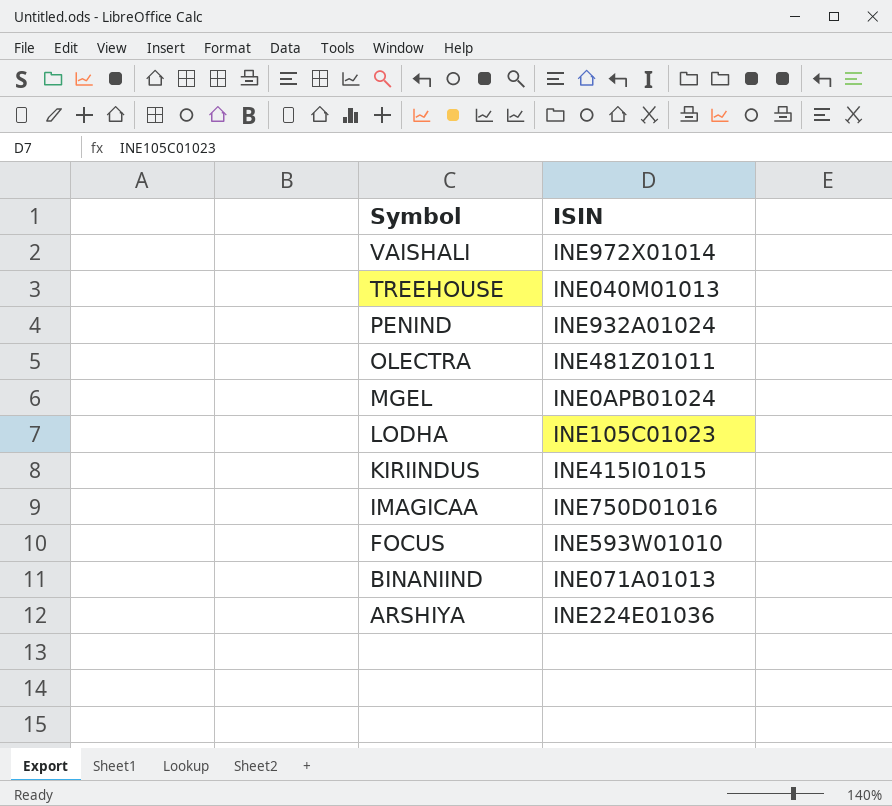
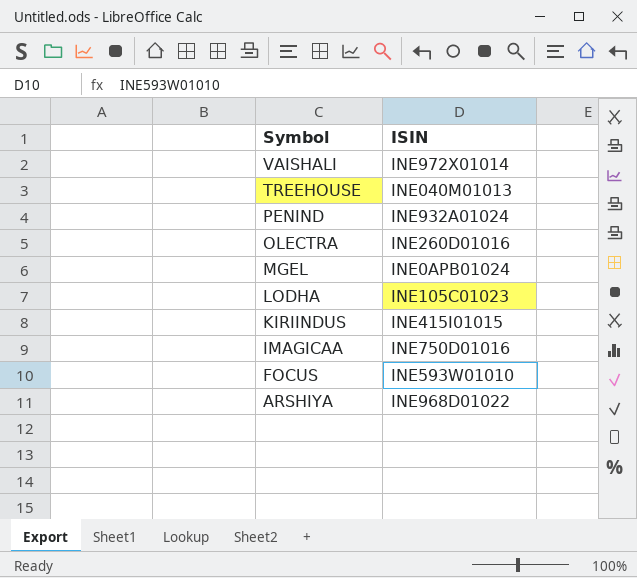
row BINANIIND: INE071A01013 -> none
OLECTRA | ISIN: INE481Z01011 -> INE260D01016
ARSHIYA | ISIN: INE224E01036 -> INE968D01022

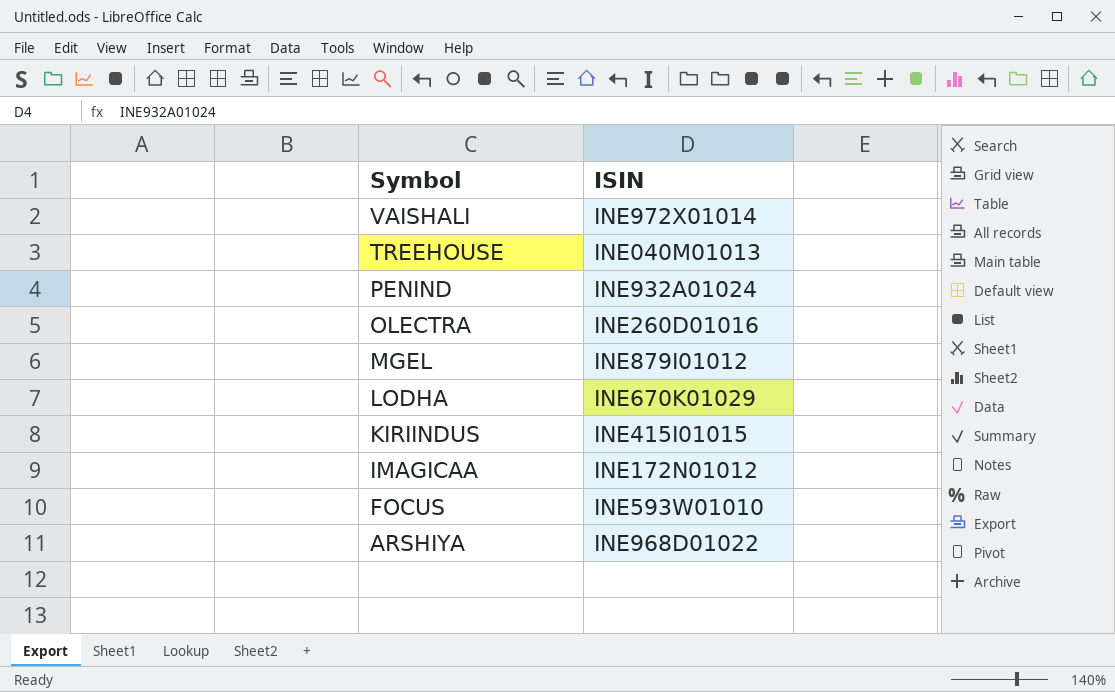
MGEL | ISIN: INE0APB01024 -> INE879I01012
LODHA | ISIN: INE105C01023 -> INE670K01029
IMAGICAA | ISIN: INE750D01016 -> INE172N01012

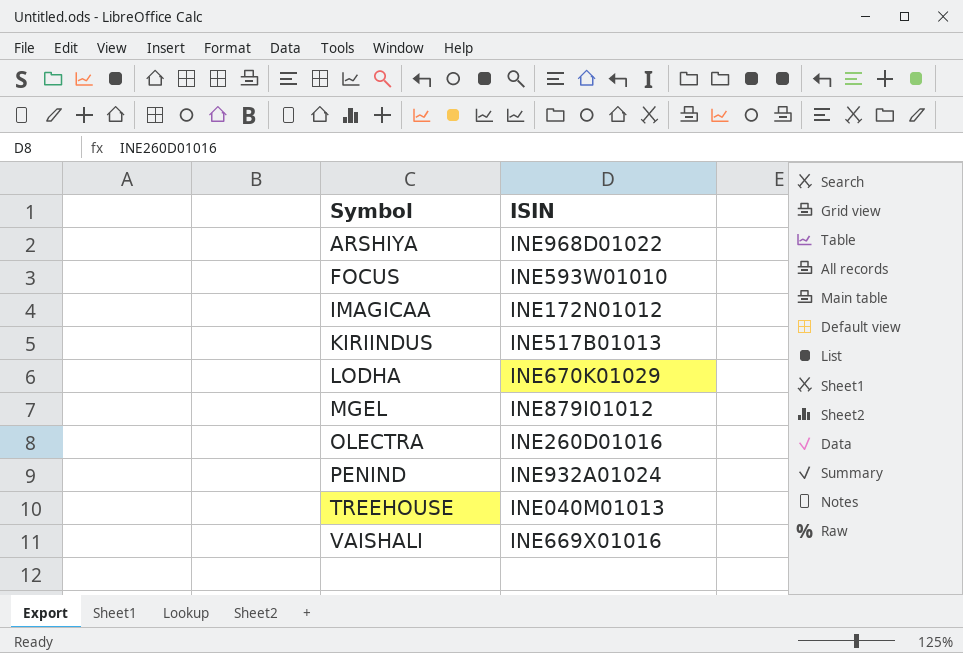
row order: Symbol descending -> Symbol ascending
KIRIINDUS | ISIN: INE415I01015 -> INE517B01013
VAISHALI | ISIN: INE972X01014 -> INE669X01016

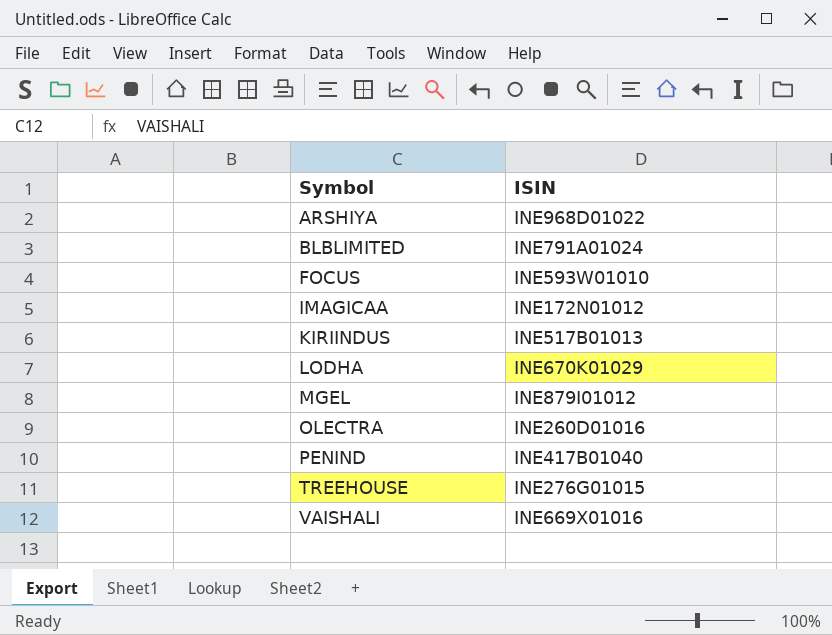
row BLBLIMITED: none -> INE791A01024
PENIND | ISIN: INE932A01024 -> INE417B01040
TREEHOUSE | ISIN: INE040M01013 -> INE276G01015

